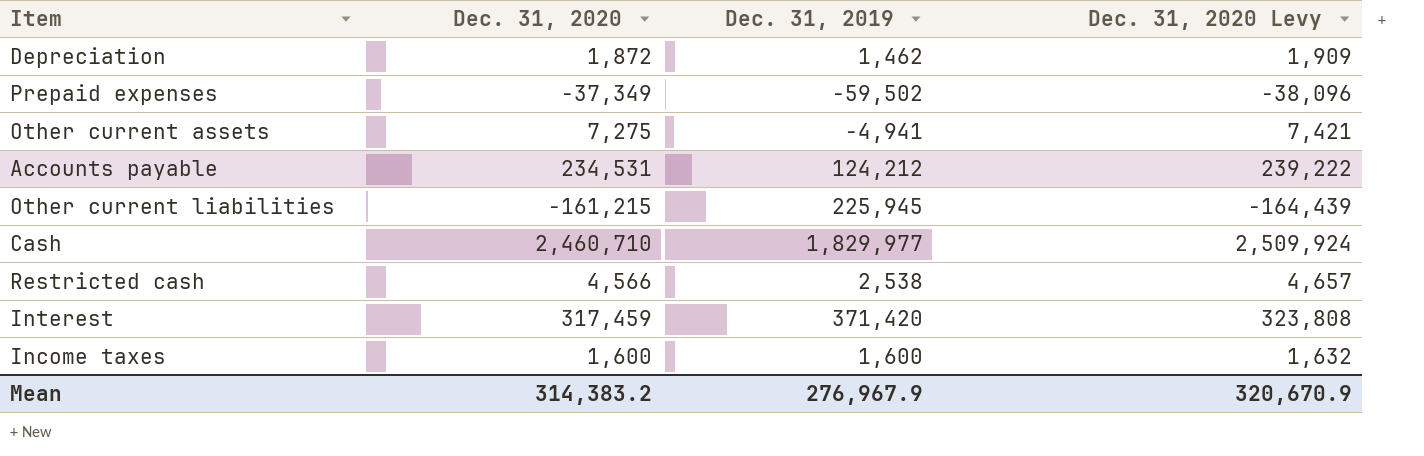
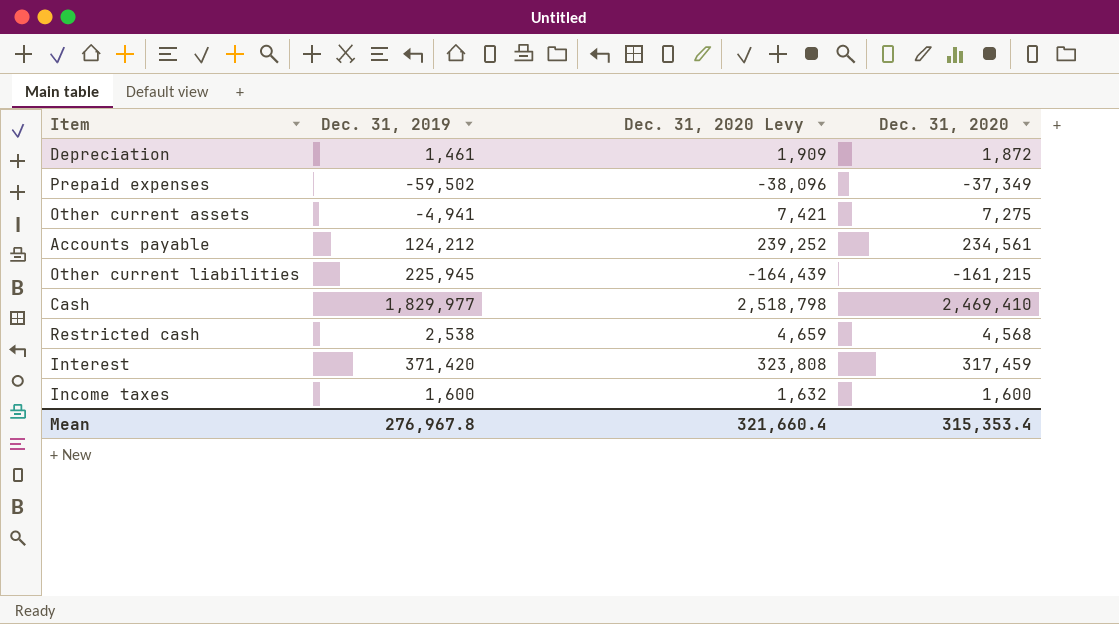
column Dec. 31, 2020 | position: 2 -> 4
Depreciation | Dec. 31, 2019: 1,462 -> 1,461
Accounts payable | Dec. 31, 2020 Levy: 239,222 -> 239,252
Accounts payable | Dec. 31, 2020: 234,531 -> 234,561
Cash | Dec. 31, 2020 Levy: 2,509,924 -> 2,518,798
Cash | Dec. 31, 2020: 2,460,710 -> 2,469,410
Restricted cash | Dec. 31, 2020 Levy: 4,657 -> 4,659
Restricted cash | Dec. 31, 2020: 4,566 -> 4,568
Mean | Dec. 31, 2019: 276,967.9 -> 276,967.8
Mean | Dec. 31, 2020 Levy: 320,670.9 -> 321,660.4
Mean | Dec. 31, 2020: 314,383.2 -> 315,353.4

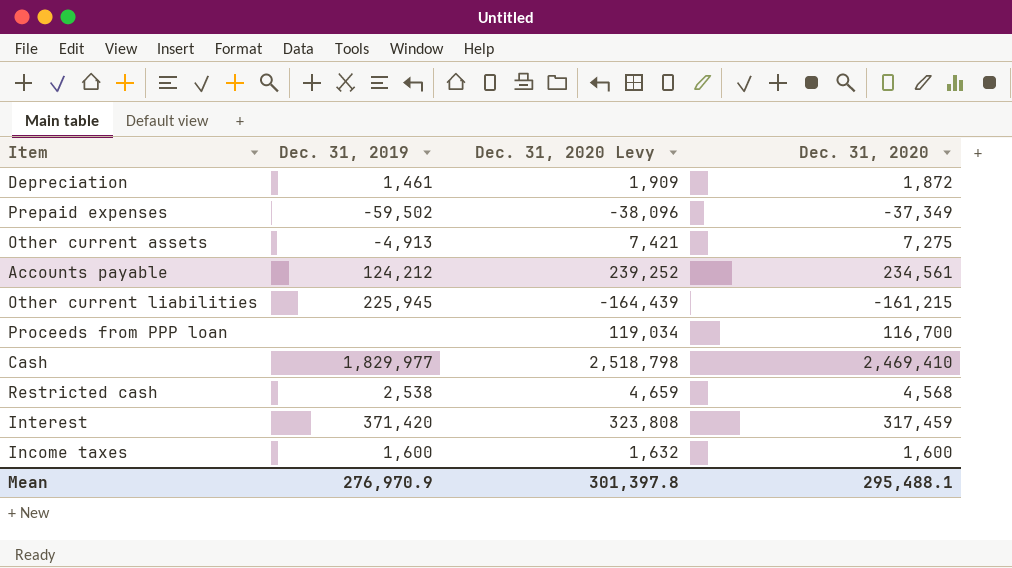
Other current assets | Dec. 31, 2019: -4,941 -> -4,913
row Proceeds from PPP loan: none -> none | 119,034 | 116,700
Mean | Dec. 31, 2019: 276,967.8 -> 276,970.9
Mean | Dec. 31, 2020 Levy: 321,660.4 -> 301,397.8
Mean | Dec. 31, 2020: 315,353.4 -> 295,488.1

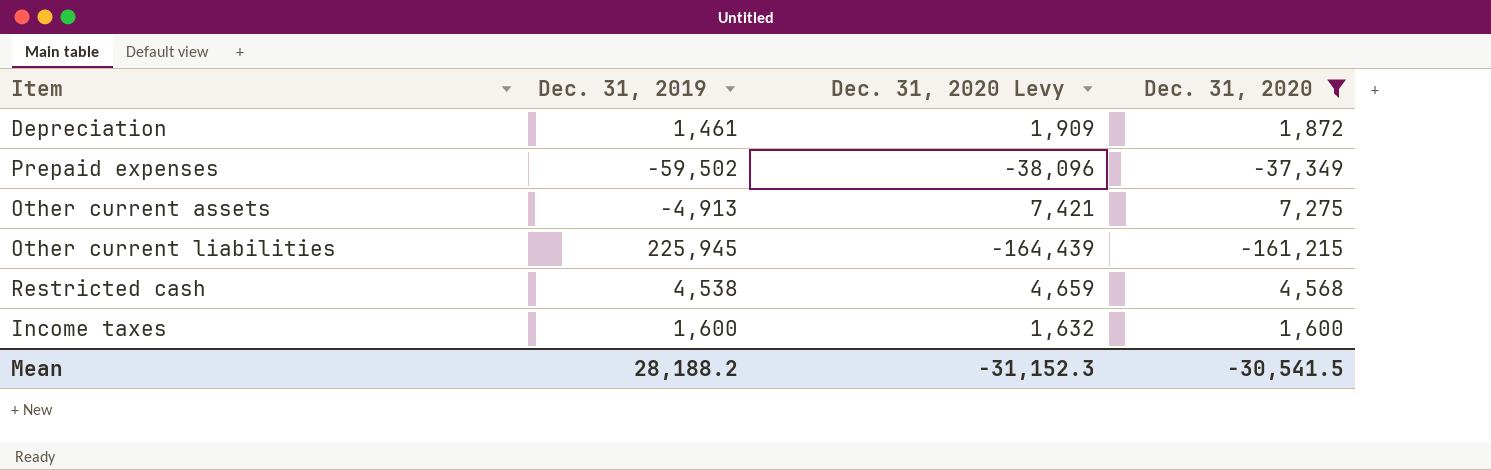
filter: none -> Dec. 31, 2020 <= 7,275
Restricted cash | Dec. 31, 2019: 2,538 -> 4,538
Mean | Dec. 31, 2019: 276,970.9 -> 28,188.2
Mean | Dec. 31, 2020 Levy: 301,397.8 -> -31,152.3
Mean | Dec. 31, 2020: 295,488.1 -> -30,541.5

